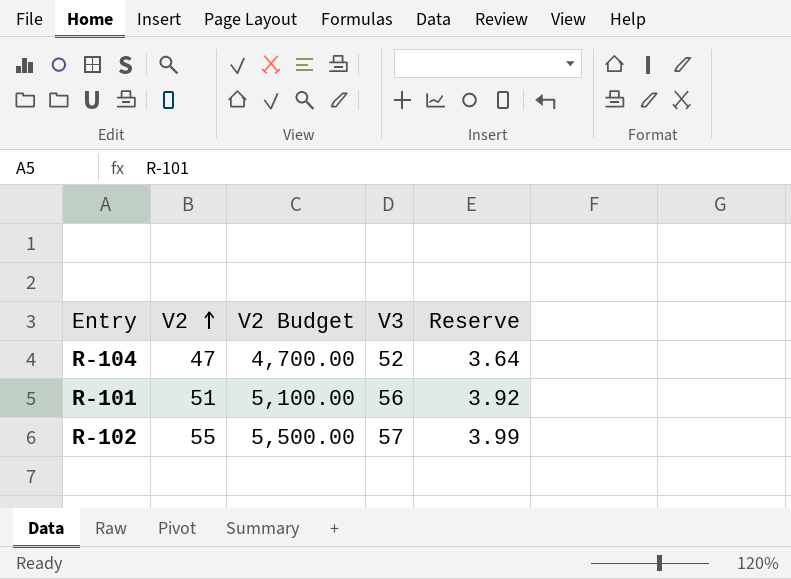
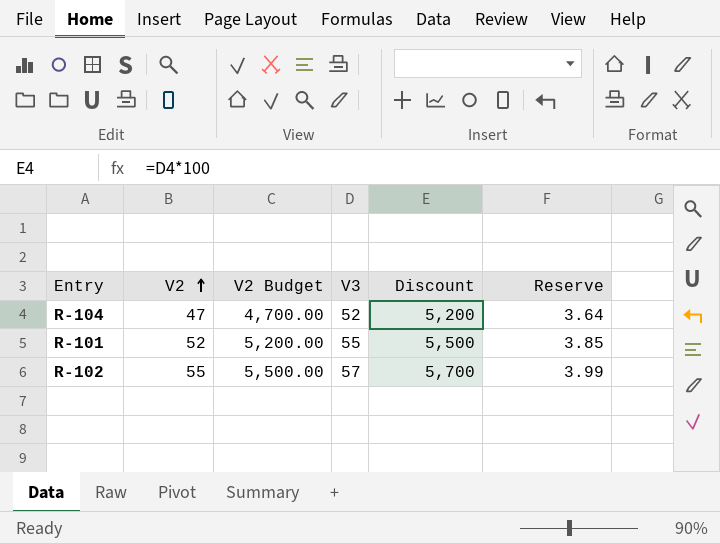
column Discount | formula: none -> [V3] * 100
R-101 | V2: 51 -> 52
R-101 | V2 Budget: 5,100.00 -> 5,200.00
R-101 | V3: 56 -> 55
R-101 | Reserve: 3.92 -> 3.85

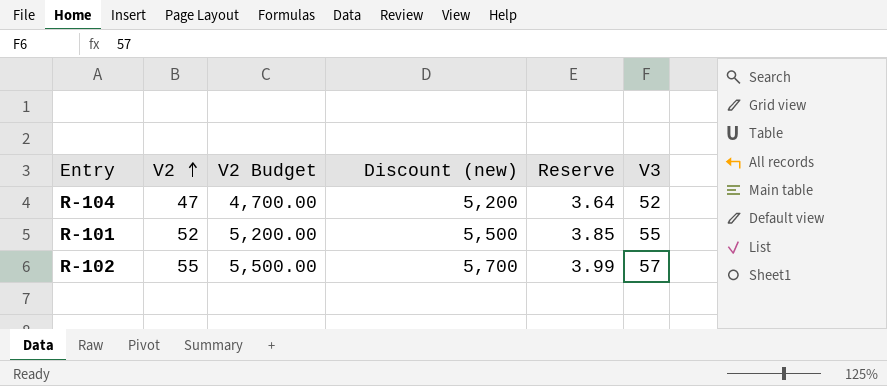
column name: Discount -> Discount (new)
column V3 | position: 4 -> 6

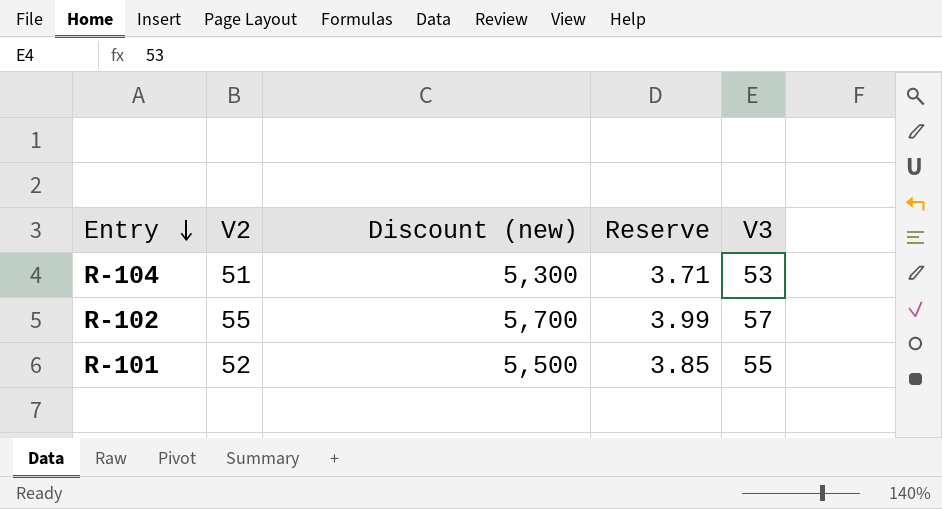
row order: V2 ascending -> Entry descending
column V2 Budget | formula: [V2] * 100 -> none
R-104 | V2: 47 -> 51
R-104 | Discount (new): 5,200 -> 5,300
R-104 | Reserve: 3.64 -> 3.71
R-104 | V3: 52 -> 53

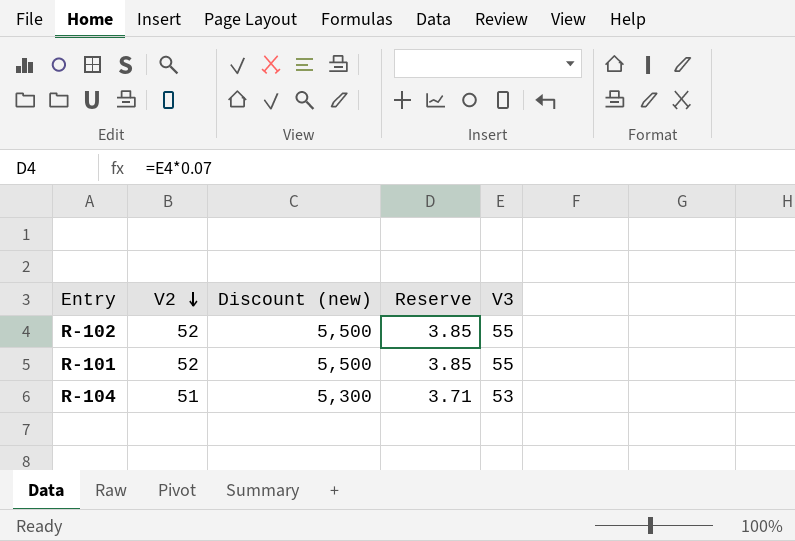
row order: Entry descending -> V2 descending
R-102 | V2: 55 -> 52
R-102 | Discount (new): 5,700 -> 5,500
R-102 | Reserve: 3.99 -> 3.85
R-102 | V3: 57 -> 55

